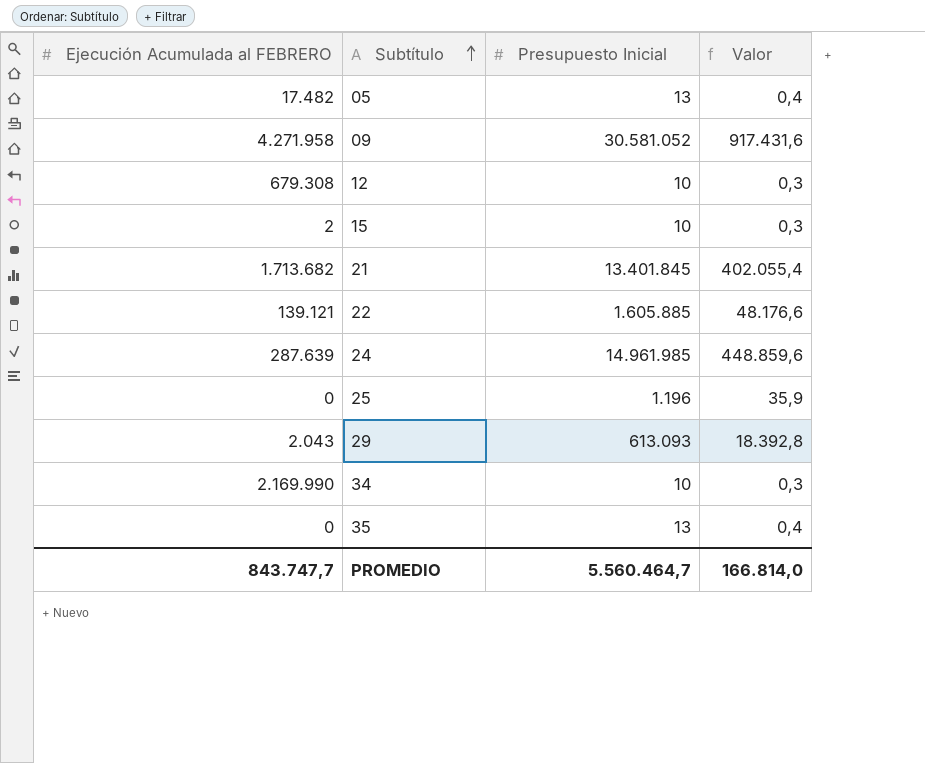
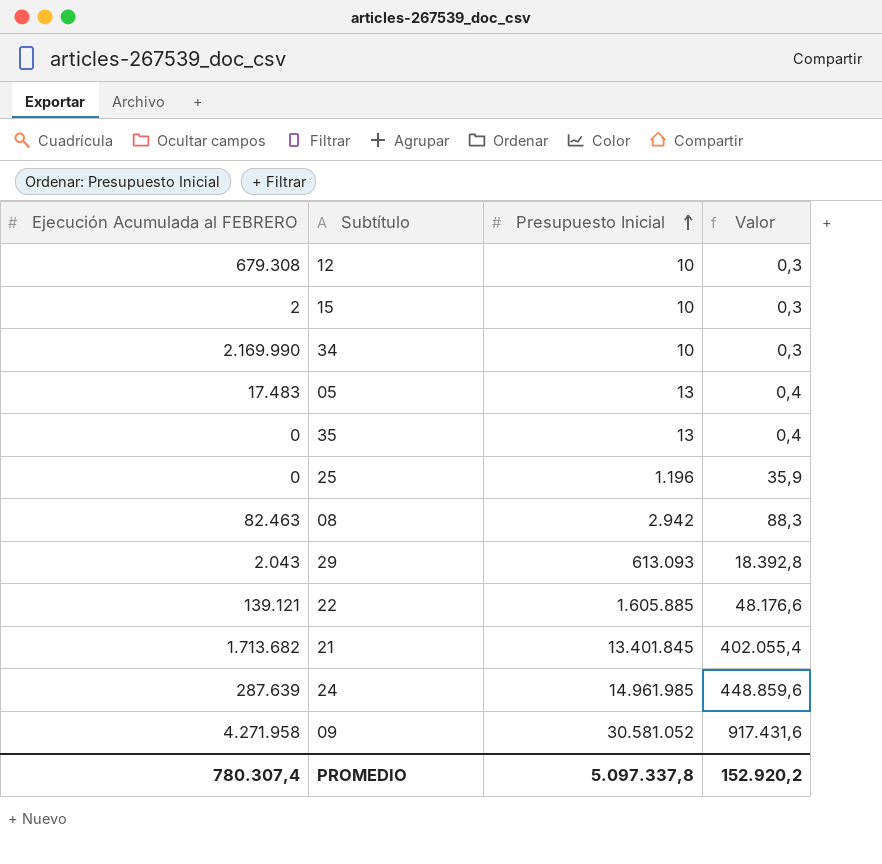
row order: Subtítulo ascending -> Presupuesto Inicial ascending
05 | Ejecución Acumulada al FEBRERO: 17.482 -> 17.483
row 08: none -> 82.463 | 2.942 | 88,3
PROMEDIO | Ejecución Acumulada al FEBRERO: 843.747,7 -> 780.307,4
PROMEDIO | Presupuesto Inicial: 5.560.464,7 -> 5.097.337,8
PROMEDIO | Valor: 166.814,0 -> 152.920,2

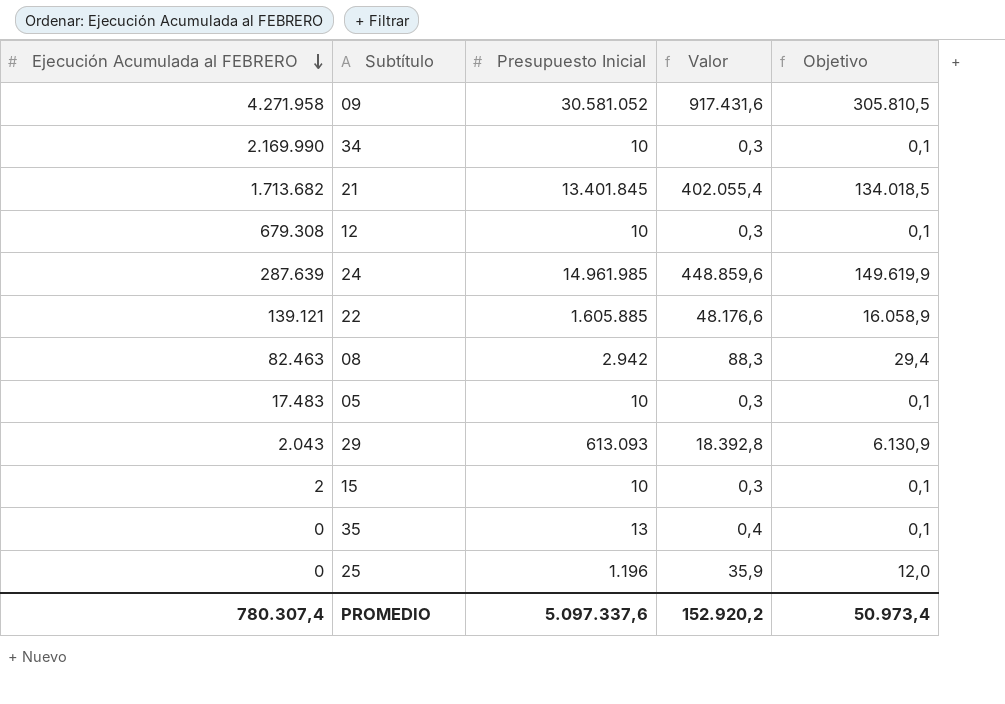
row order: Presupuesto Inicial ascending -> Ejecución Acumulada al FEBRERO descending
column Objetivo | formula: none -> [Presupuesto Inicial] * 0,01
05 | Presupuesto Inicial: 13 -> 10
05 | Valor: 0,4 -> 0,3
PROMEDIO | Presupuesto Inicial: 5.097.337,8 -> 5.097.337,6

